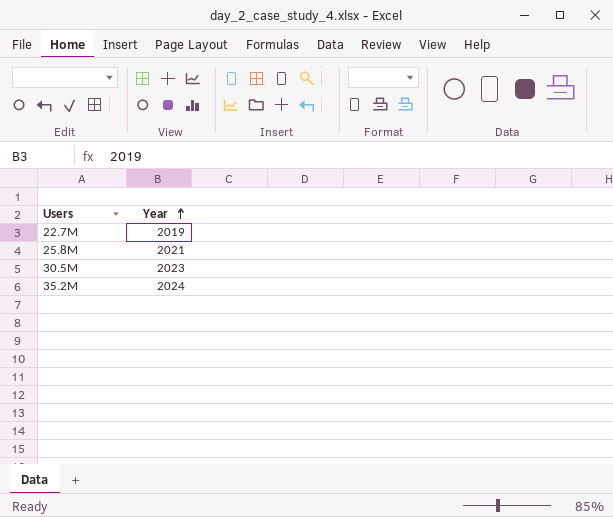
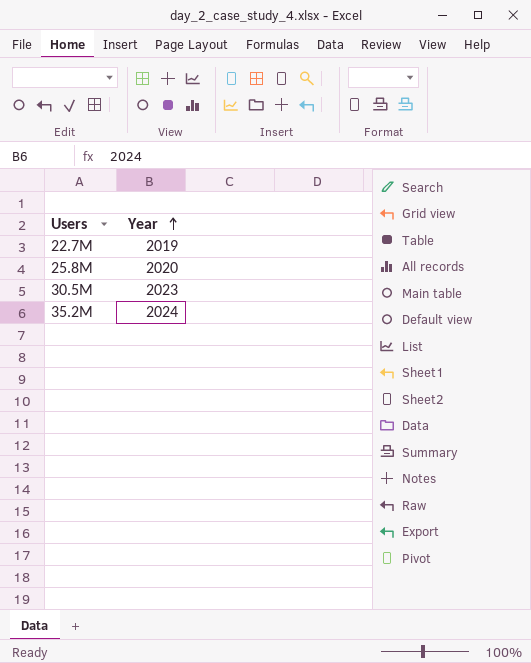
25.8M | Year: 2021 -> 2020

